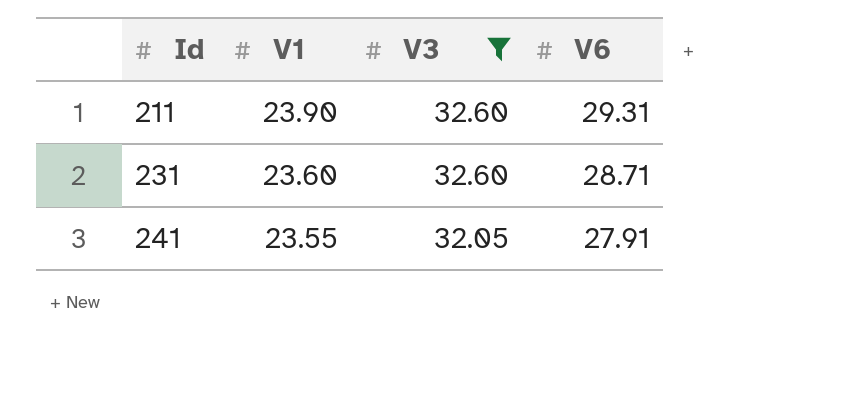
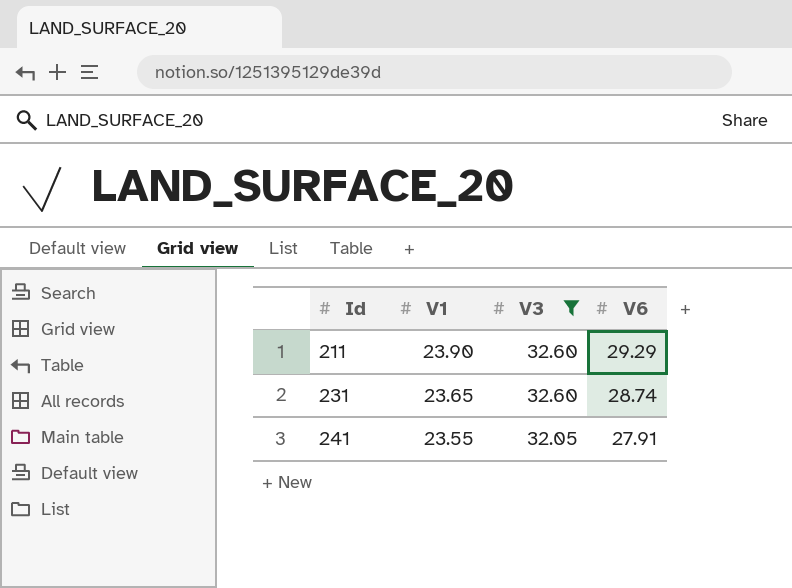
211 | V6: 29.31 -> 29.29
231 | V1: 23.60 -> 23.65
231 | V6: 28.71 -> 28.74

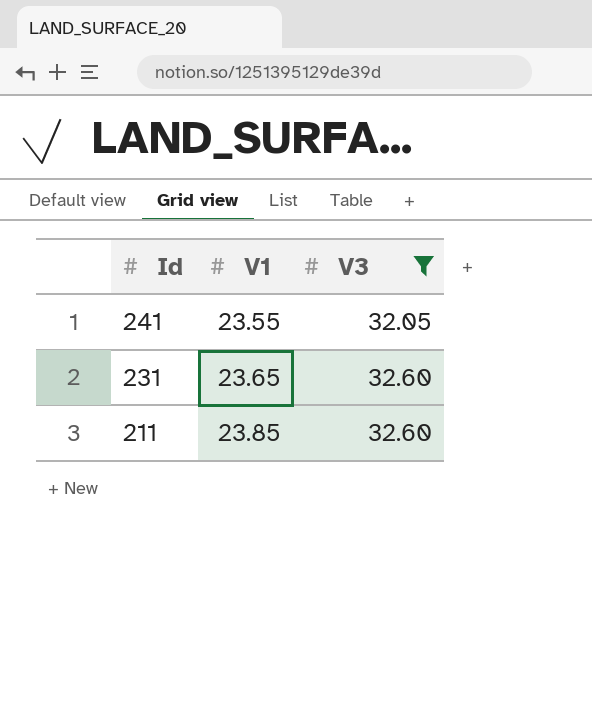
row order: Id ascending -> Id descending
column V6 | position: 4 -> none
211 | V1: 23.90 -> 23.85

